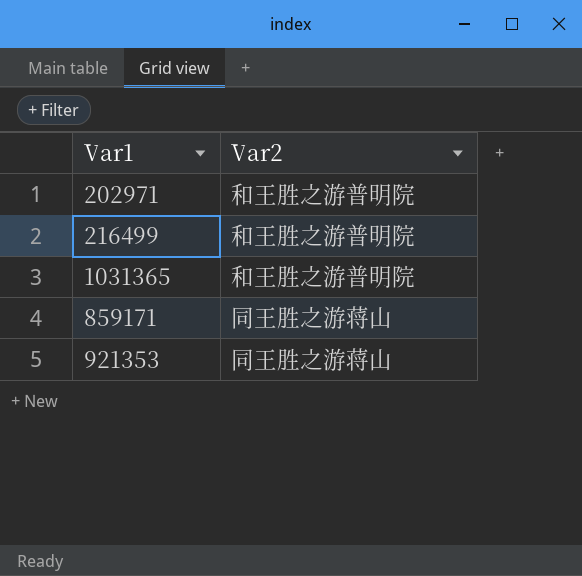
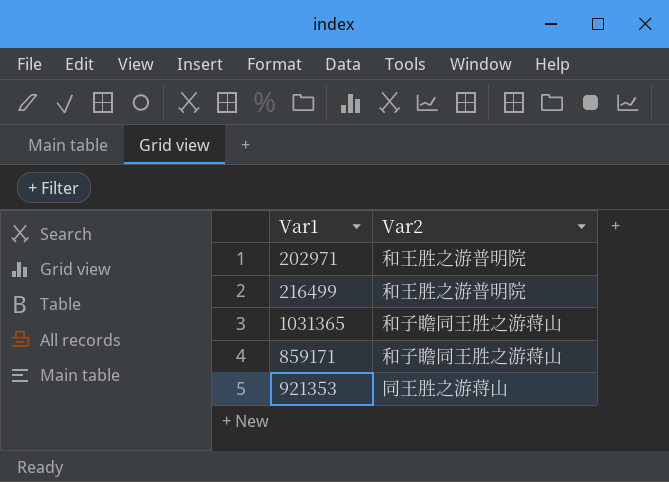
1031365 | Var2: 和王胜之游普明院 -> 和子瞻同王胜之游蒋山
859171 | Var2: 同王胜之游蒋山 -> 和子瞻同王胜之游蒋山

